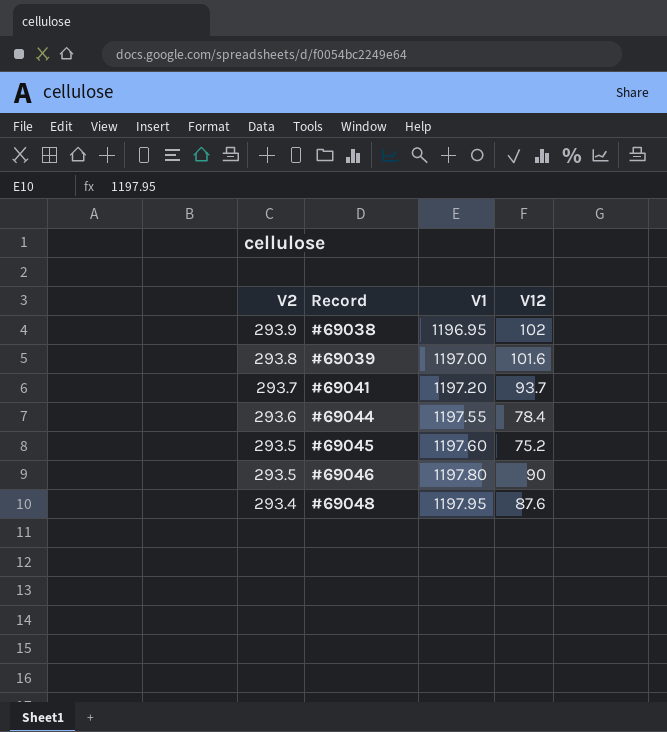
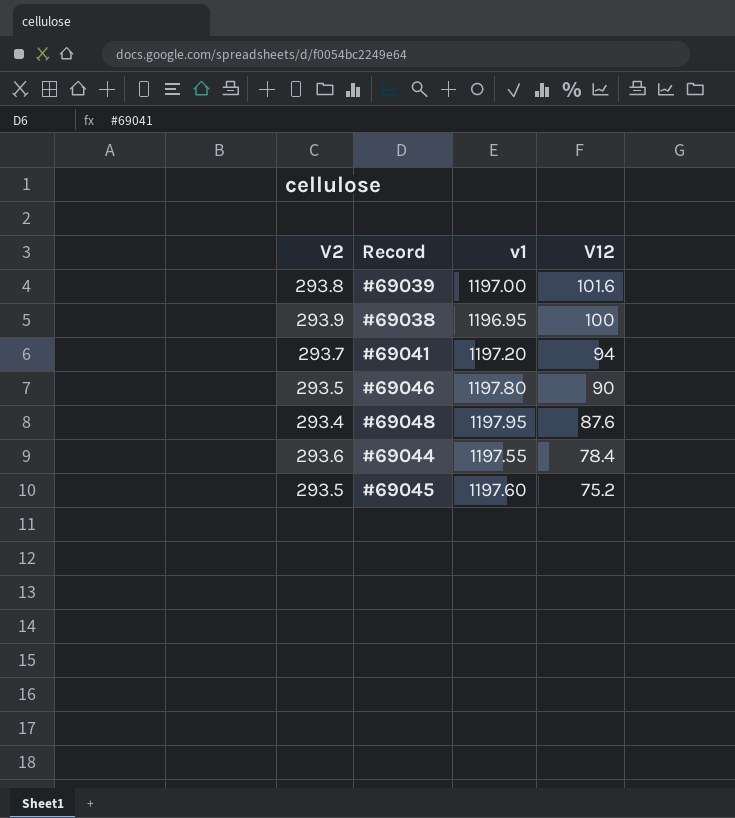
row order: V2 descending -> V12 descending
column name: V1 -> v1
#69038 | V12: 102 -> 100
#69041 | V12: 93.7 -> 94

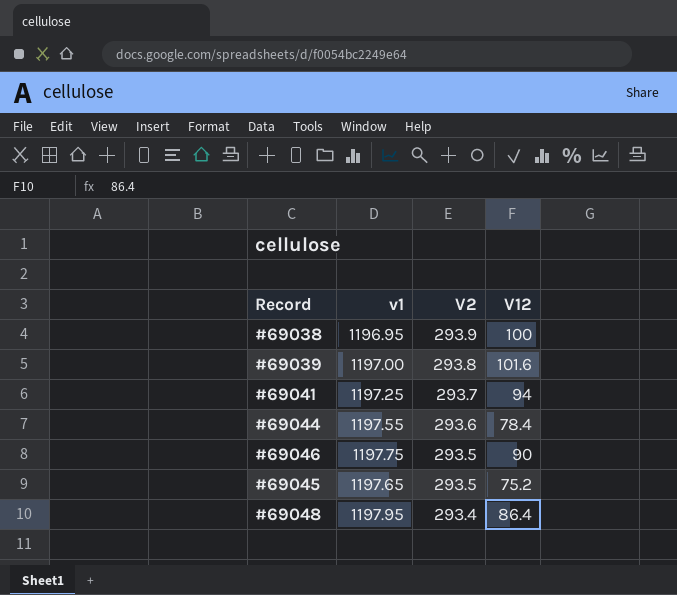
row order: V12 descending -> V2 descending
column V2 | position: 1 -> 3
#69041 | v1: 1197.20 -> 1197.25
#69046 | v1: 1197.80 -> 1197.75
#69045 | v1: 1197.60 -> 1197.65
#69048 | V12: 87.6 -> 86.4

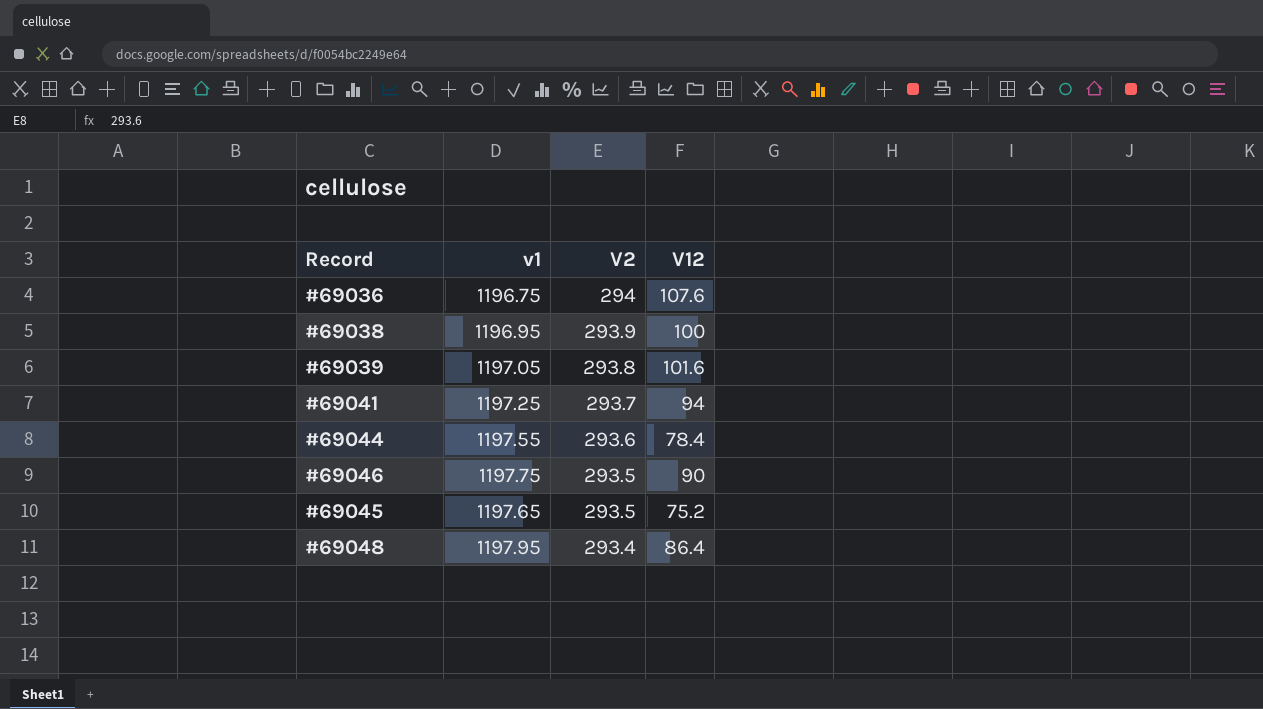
row #69036: none -> 1196.75 | 294 | 107.6
#69039 | v1: 1197.00 -> 1197.05

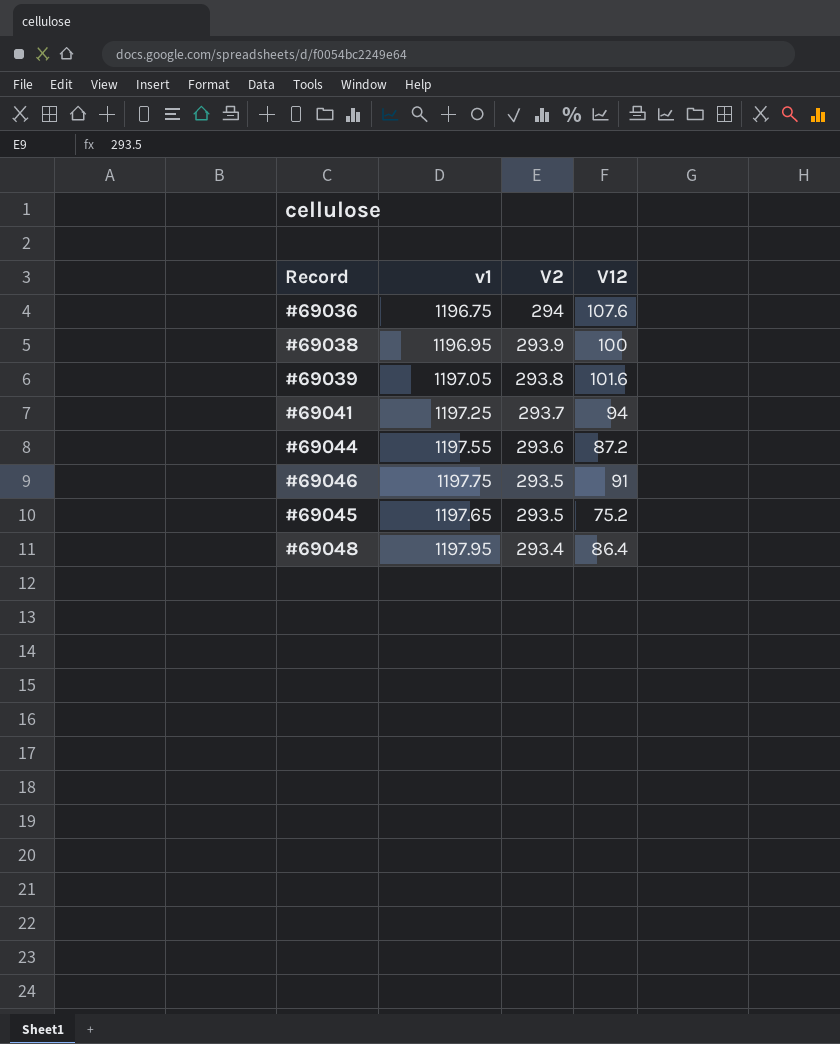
#69044 | V12: 78.4 -> 87.2
#69046 | V12: 90 -> 91

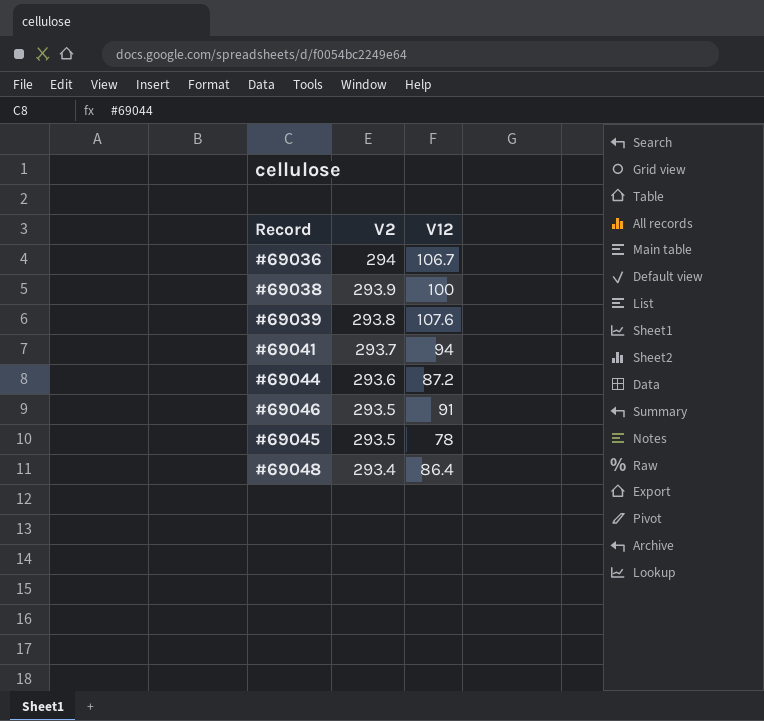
column v1 | position: 2 -> none
#69036 | V12: 107.6 -> 106.7
#69039 | V12: 101.6 -> 107.6
#69045 | V12: 75.2 -> 78

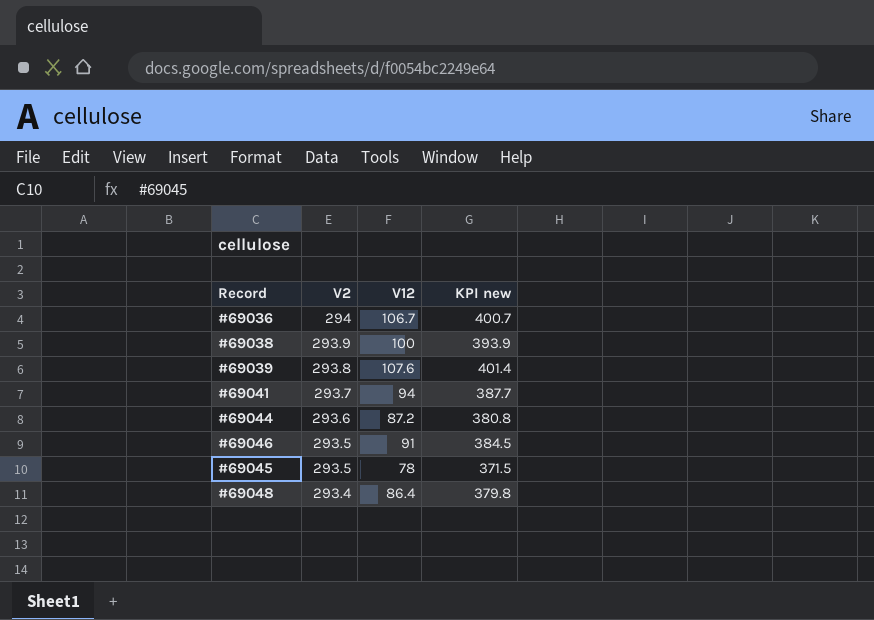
column KPI new | formula: none -> [V2] + [V12]

